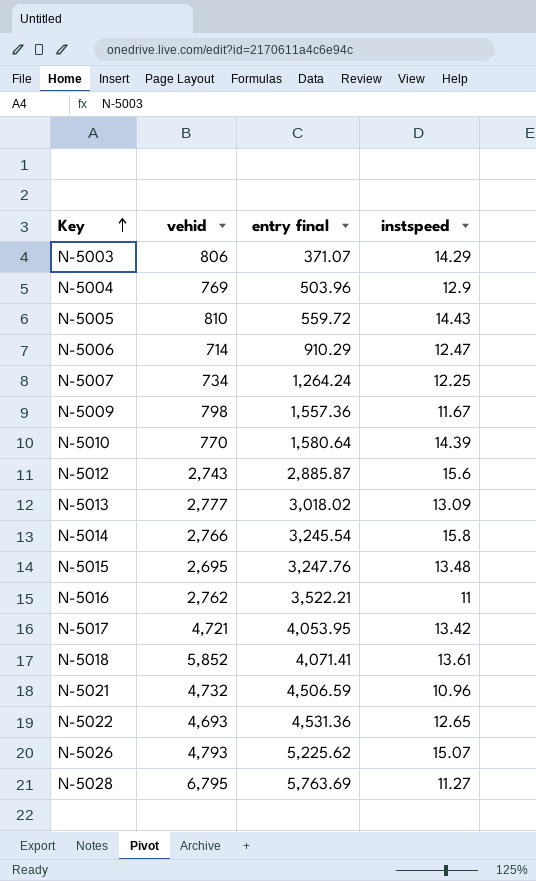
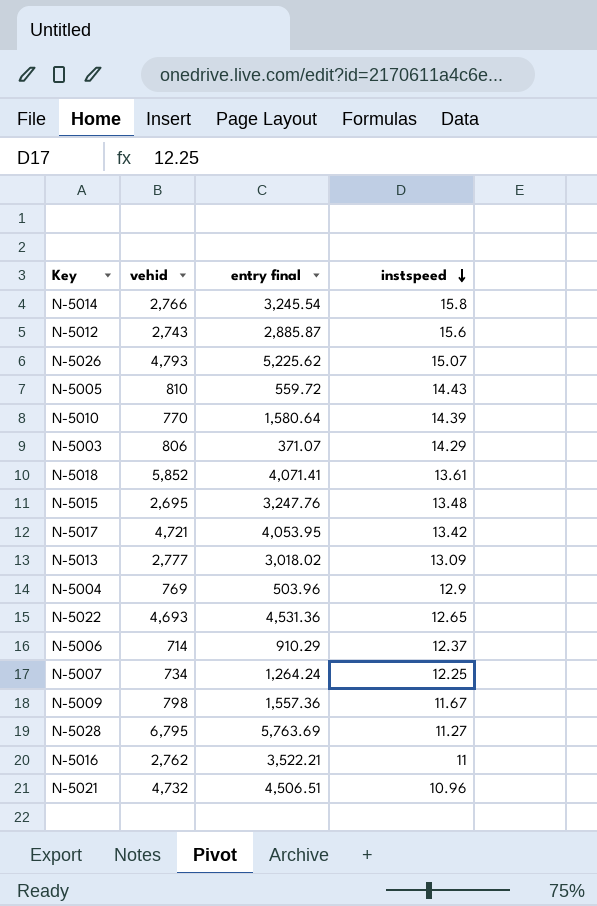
row order: Key ascending -> instspeed descending
N-5006 | instspeed: 12.47 -> 12.37
N-5021 | entry final: 4,506.59 -> 4,506.51

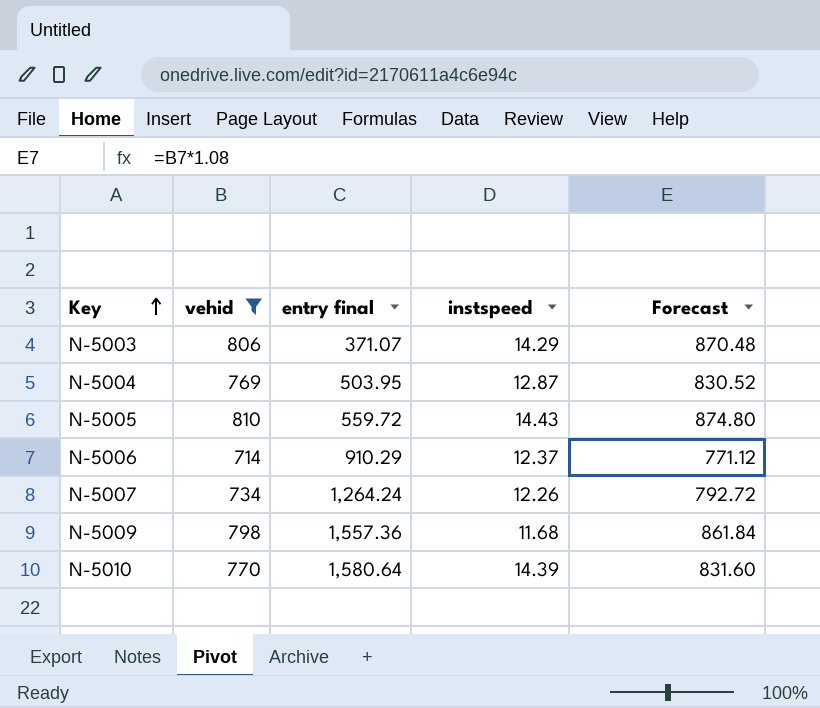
filter: none -> vehid <= 810
row order: instspeed descending -> Key ascending
column Forecast | formula: none -> [vehid] * 1.08
N-5004 | entry final: 503.96 -> 503.95
N-5004 | instspeed: 12.9 -> 12.87
N-5007 | instspeed: 12.25 -> 12.26
N-5009 | instspeed: 11.67 -> 11.68

